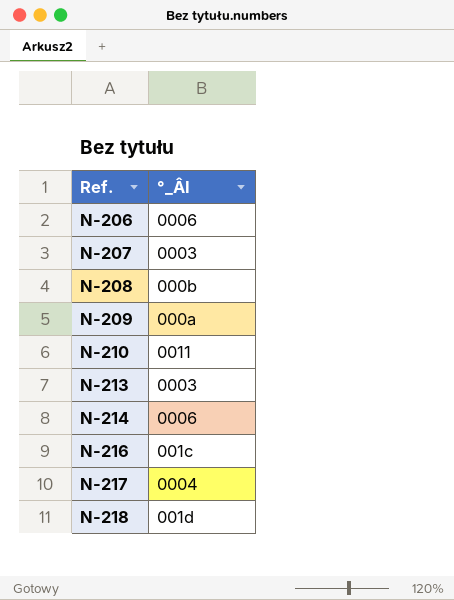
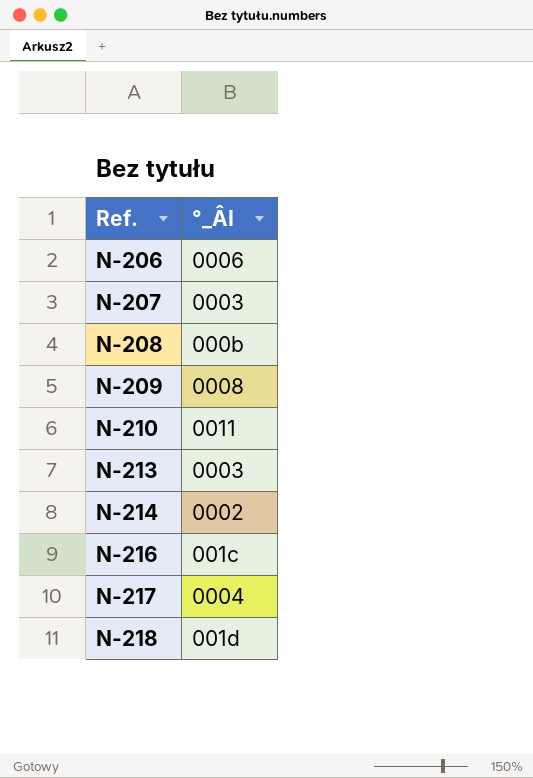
N-209 | °_ÂI: 000a -> 0008
N-214 | °_ÂI: 0006 -> 0002

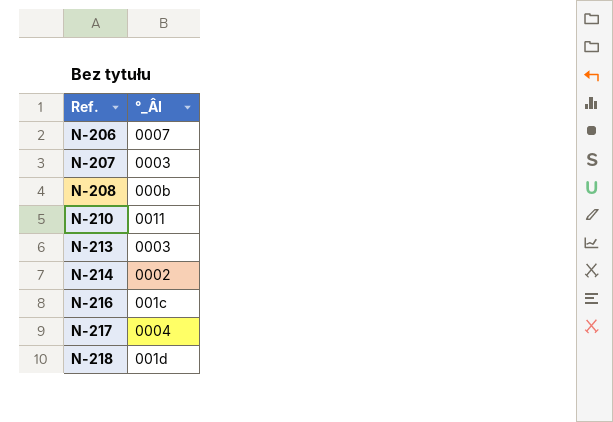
row N-209: 0008 -> none
N-206 | °_ÂI: 0006 -> 0007

